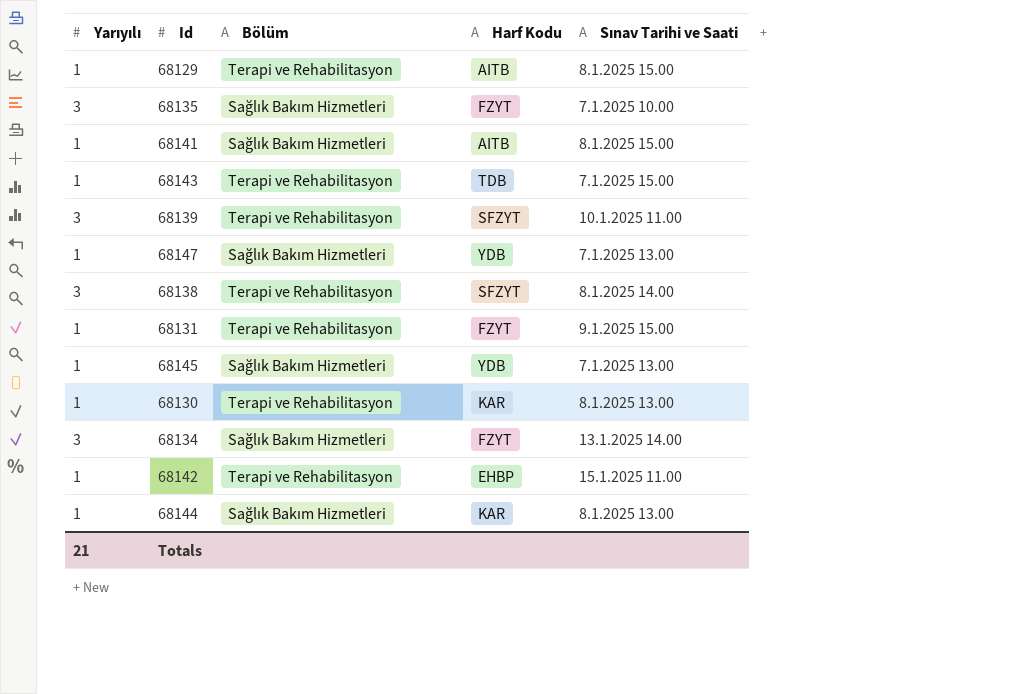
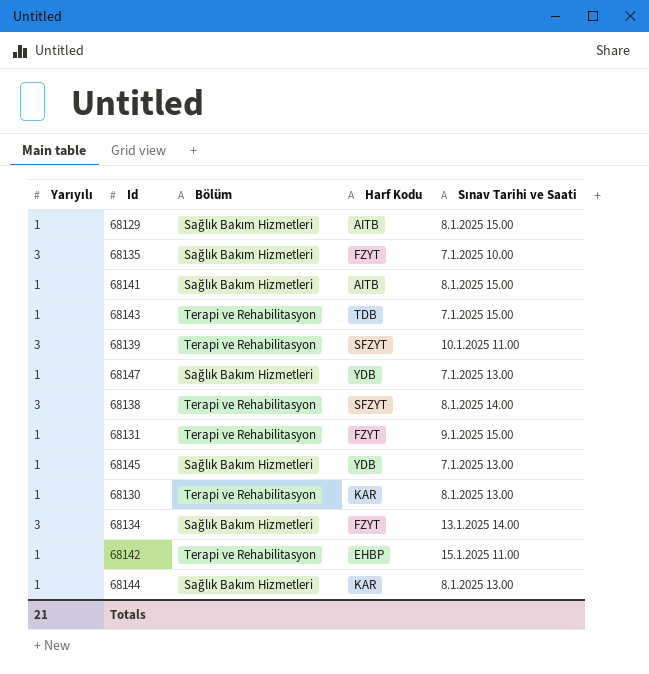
68129 | Bölüm: Terapi ve Rehabilitasyon -> Sağlık Bakım Hizmetleri

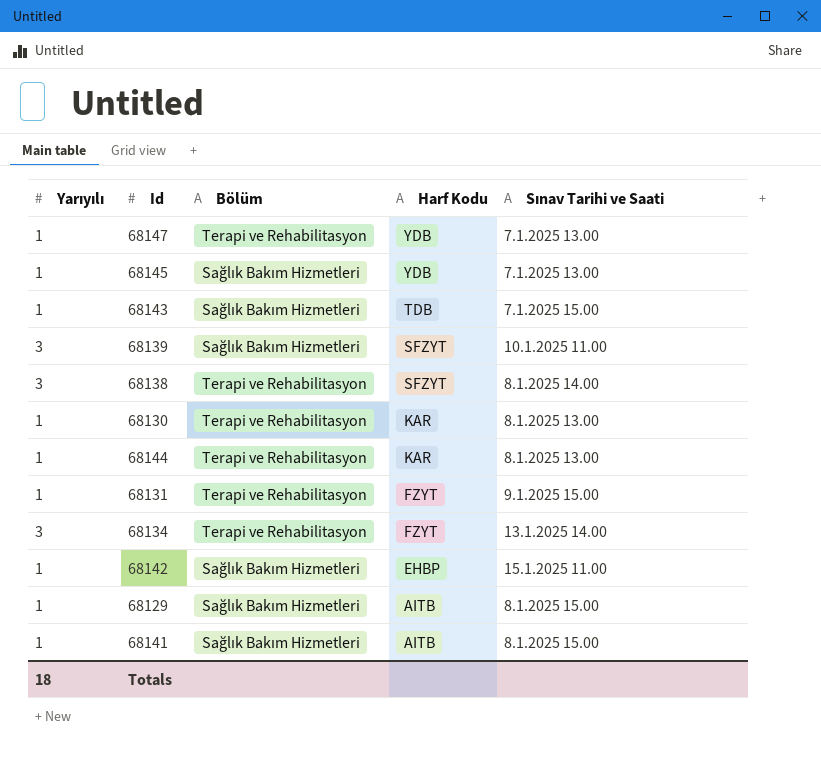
row order: none -> Harf Kodu descending
row 68135: 3 | Sağlık Bakım Hizmetleri | FZYT | 7.1.2025 10.00 -> none
68147 | Bölüm: Sağlık Bakım Hizmetleri -> Terapi ve Rehabilitasyon
68143 | Bölüm: Terapi ve Rehabilitasyon -> Sağlık Bakım Hizmetleri
68139 | Bölüm: Terapi ve Rehabilitasyon -> Sağlık Bakım Hizmetleri
68144 | Bölüm: Sağlık Bakım Hizmetleri -> Terapi ve Rehabilitasyon
68134 | Bölüm: Sağlık Bakım Hizmetleri -> Terapi ve Rehabilitasyon
68142 | Bölüm: Terapi ve Rehabilitasyon -> Sağlık Bakım Hizmetleri
Totals | Yarıyılı: 21 -> 18

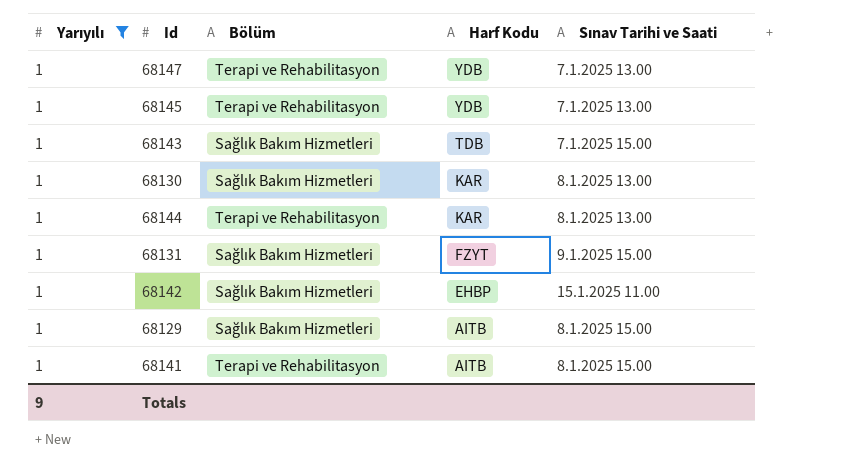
filter: none -> Yarıyılı = 1
68145 | Bölüm: Sağlık Bakım Hizmetleri -> Terapi ve Rehabilitasyon
68130 | Bölüm: Terapi ve Rehabilitasyon -> Sağlık Bakım Hizmetleri
68131 | Bölüm: Terapi ve Rehabilitasyon -> Sağlık Bakım Hizmetleri
68141 | Bölüm: Sağlık Bakım Hizmetleri -> Terapi ve Rehabilitasyon
Totals | Yarıyılı: 18 -> 9

